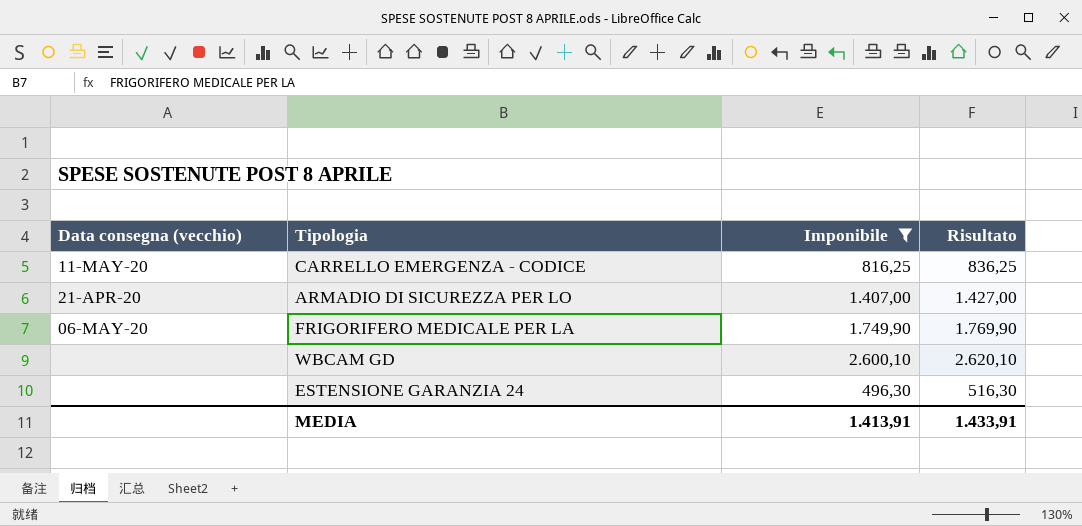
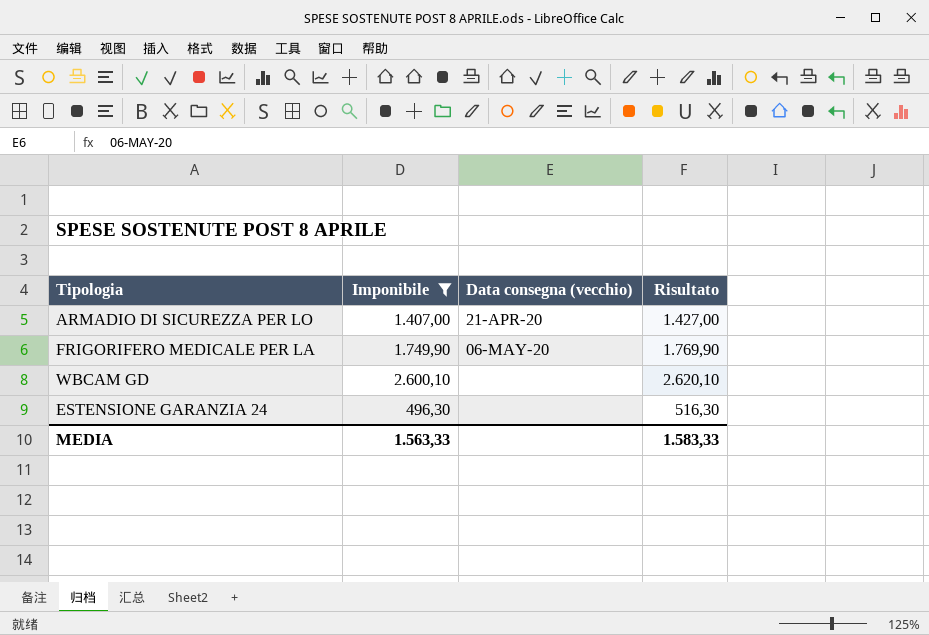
column Data consegna (vecchio) | position: 1 -> 3
row CARRELLO EMERGENZA - CODICE: 11-MAY-20 | 816,25 | 836,25 -> none
MEDIA | Imponibile: 1.413,91 -> 1.563,33
MEDIA | Risultato: 1.433,91 -> 1.583,33

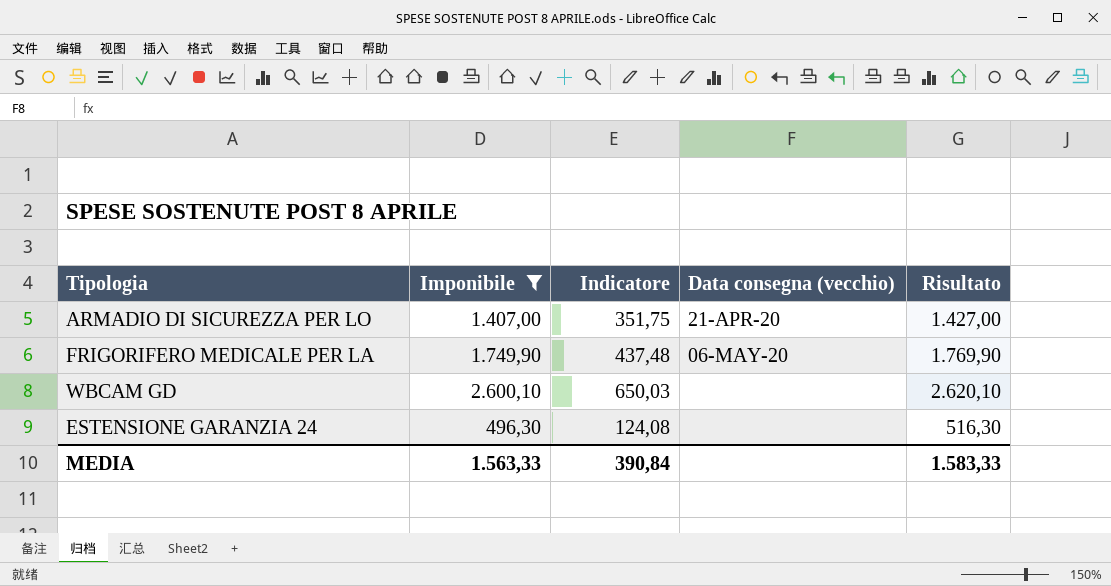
column Indicatore | formula: none -> [Imponibile] * 0,25

